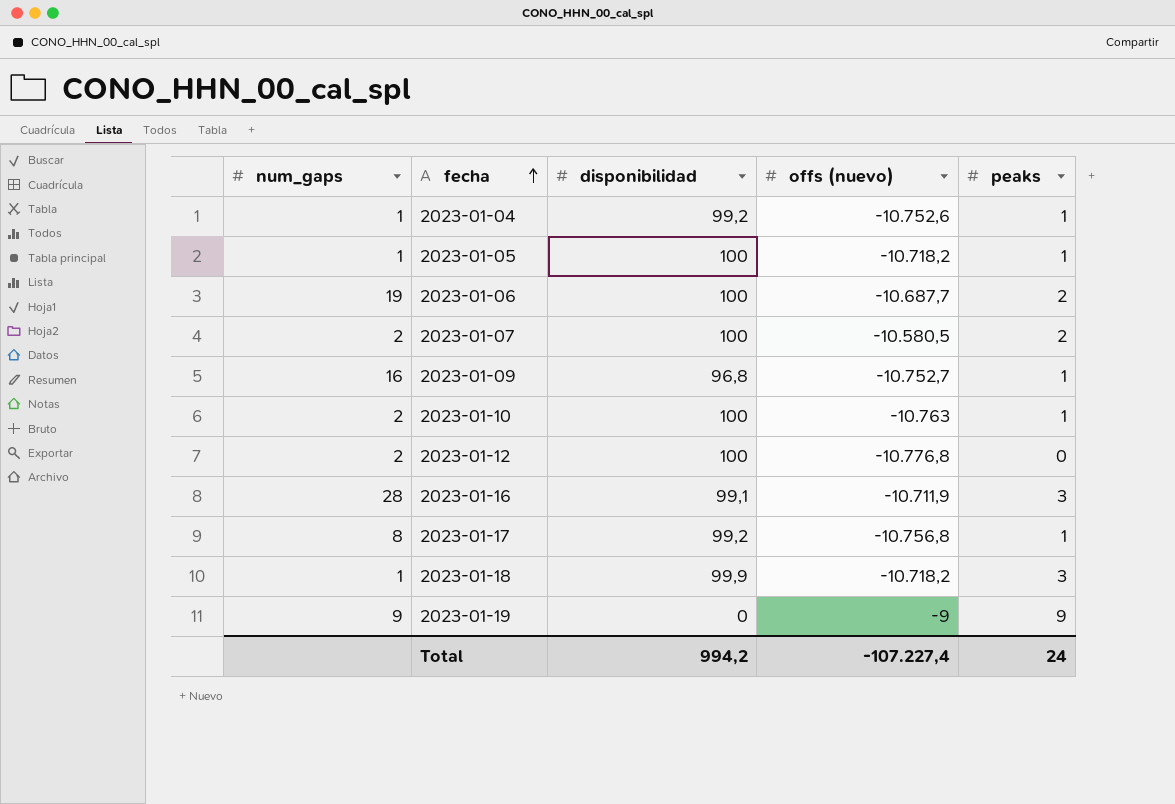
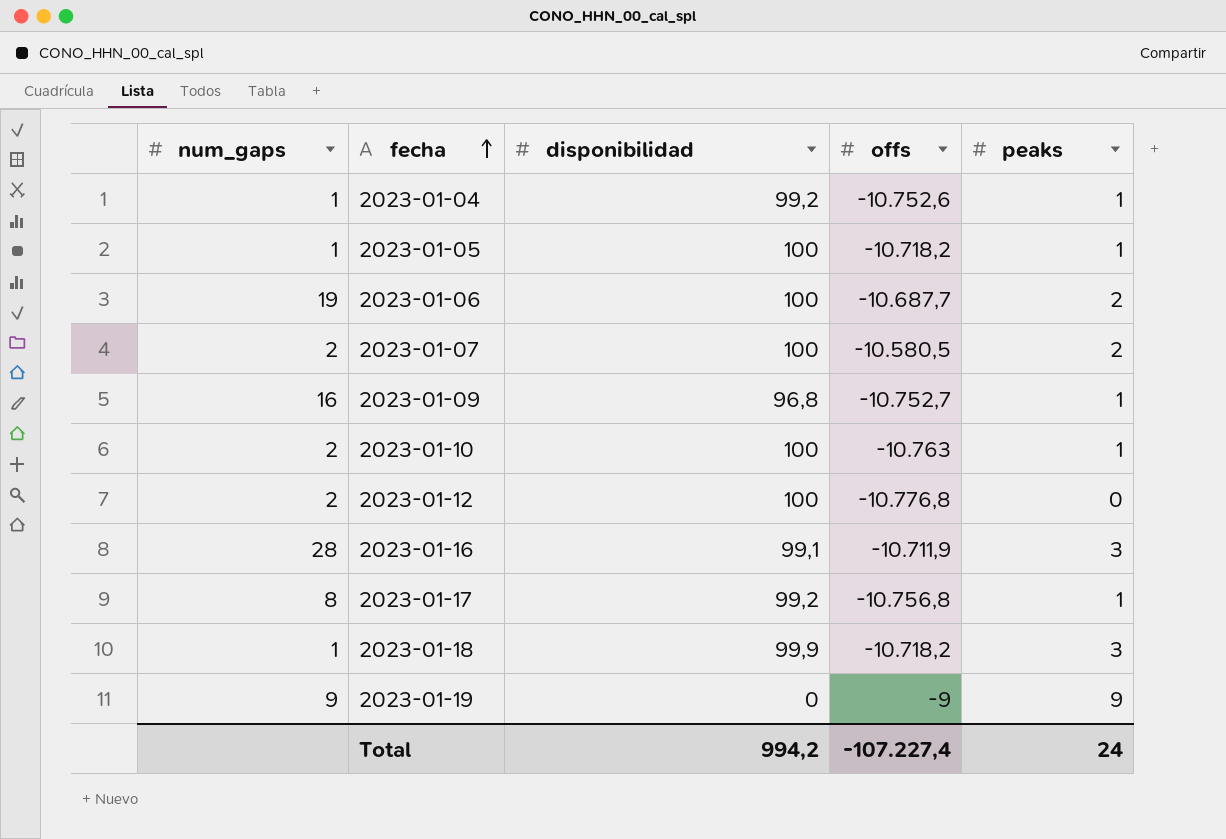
column name: offs (nuevo) -> offs

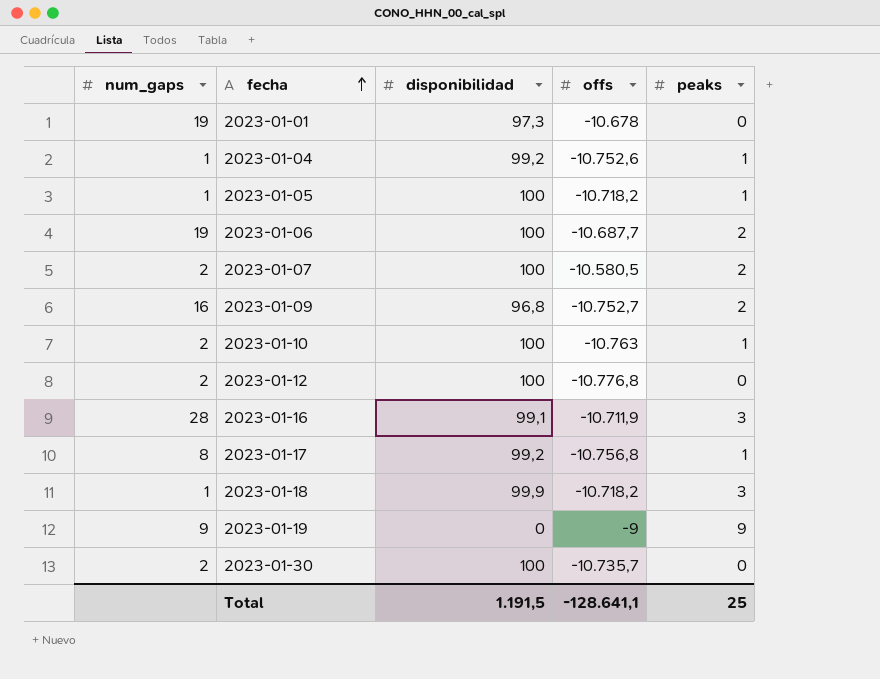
row 2023-01-01: none -> 19 | 97,3 | -10.678 | 0
2023-01-09 | peaks: 1 -> 2
row 2023-01-30: none -> 2 | 100 | -10.735,7 | 0
Total | disponibilidad: 994,2 -> 1.191,5
Total | offs: -107.227,4 -> -128.641,1
Total | peaks: 24 -> 25

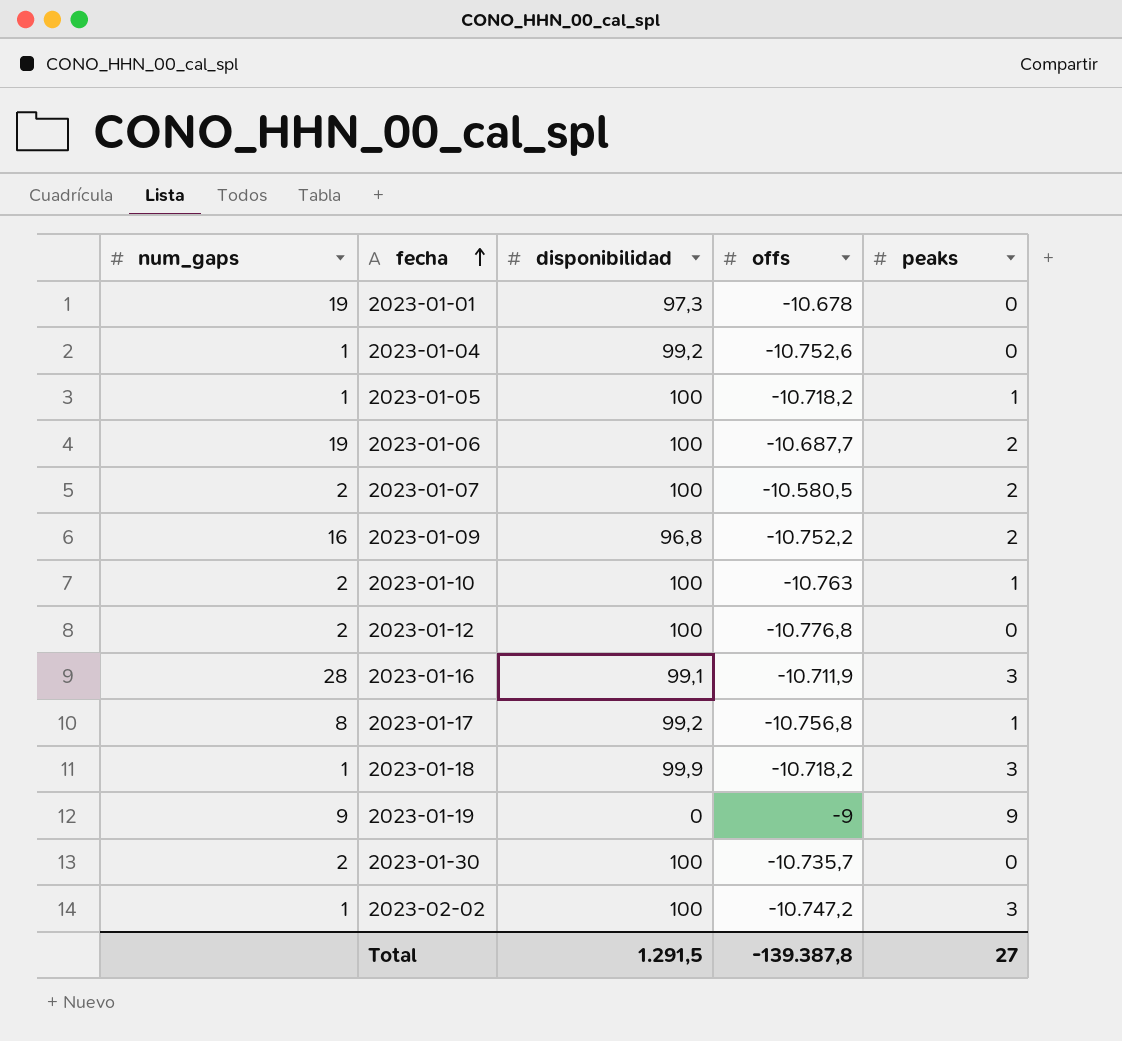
2023-01-04 | peaks: 1 -> 0
2023-01-09 | offs: -10.752,7 -> -10.752,2
row 2023-02-02: none -> 1 | 100 | -10.747,2 | 3
Total | disponibilidad: 1.191,5 -> 1.291,5
Total | offs: -128.641,1 -> -139.387,8
Total | peaks: 25 -> 27

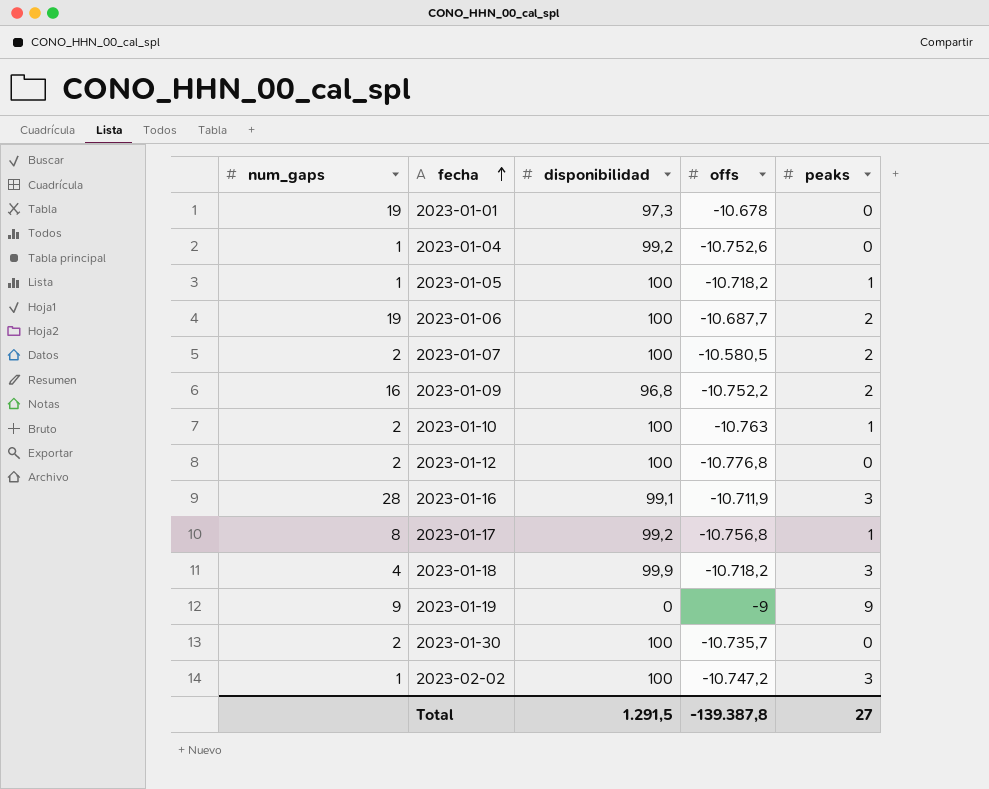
2023-01-18 | num_gaps: 1 -> 4

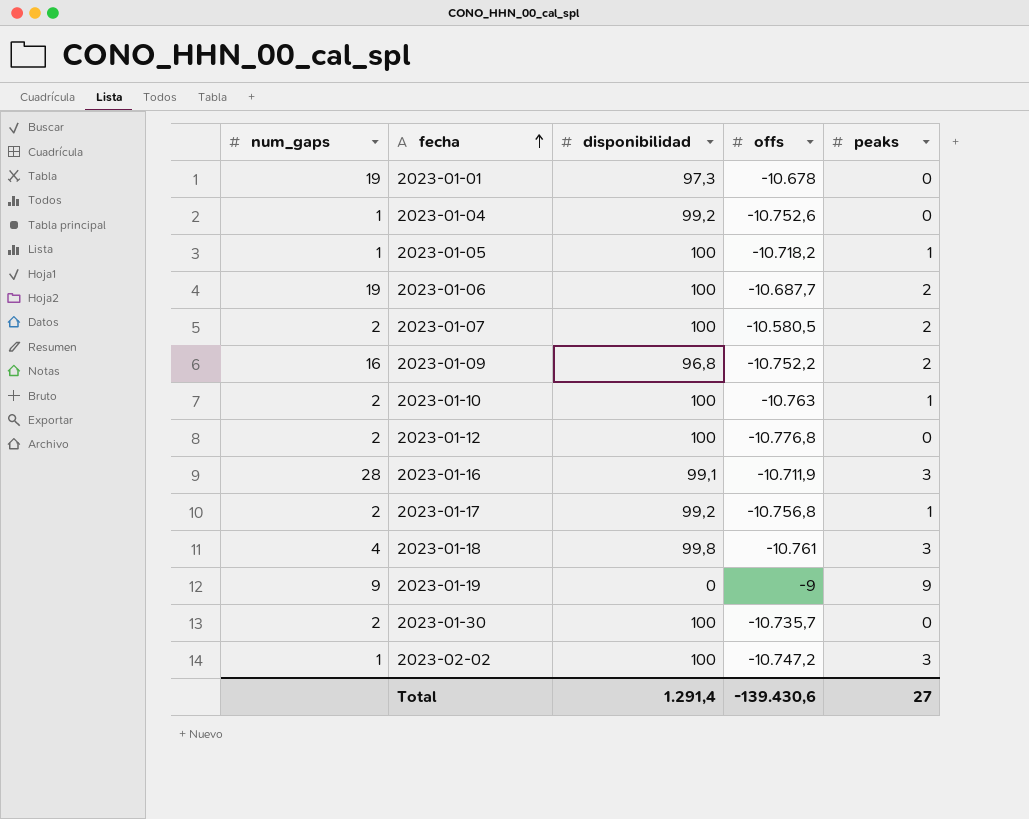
2023-01-17 | num_gaps: 8 -> 2
2023-01-18 | disponibilidad: 99,9 -> 99,8
2023-01-18 | offs: -10.718,2 -> -10.761
Total | disponibilidad: 1.291,5 -> 1.291,4
Total | offs: -139.387,8 -> -139.430,6

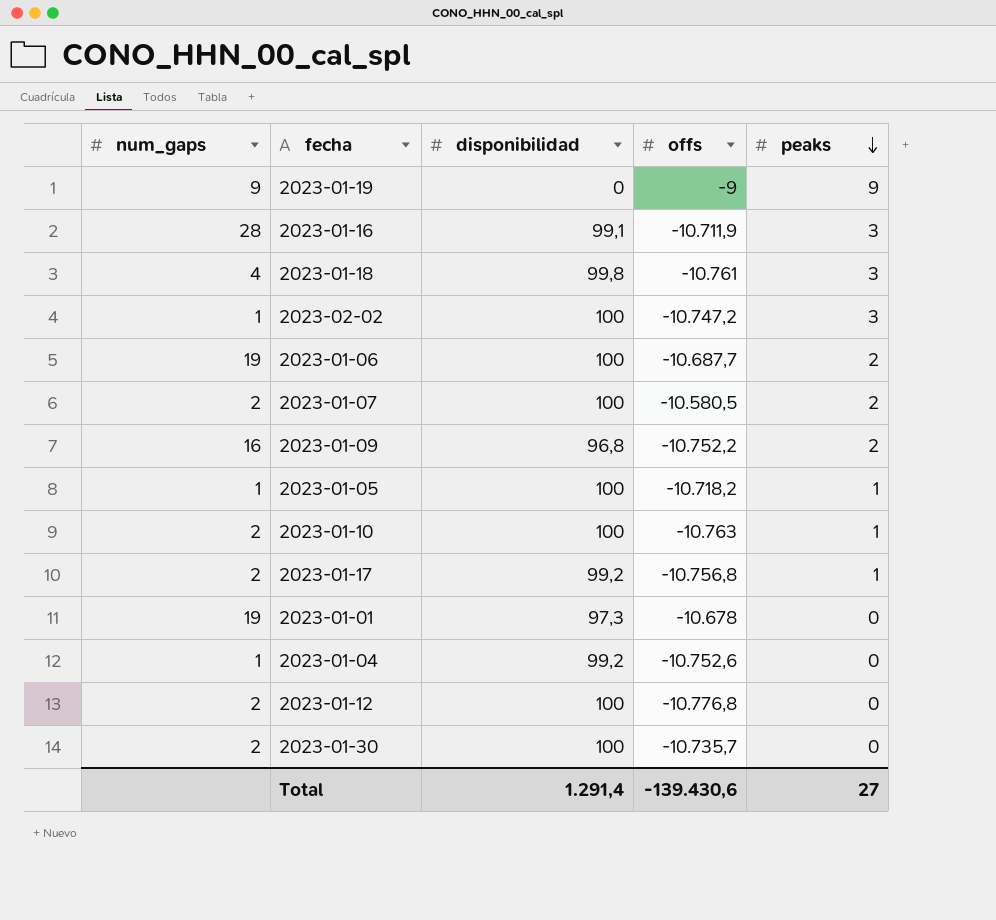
row order: fecha ascending -> peaks descending

